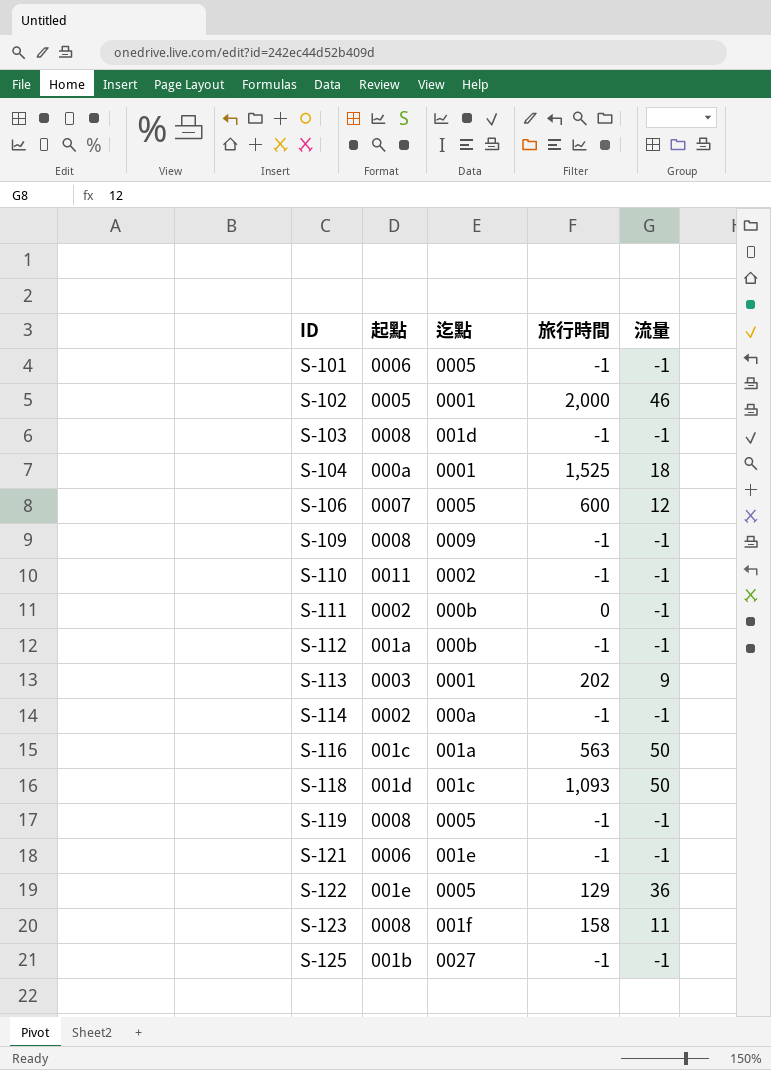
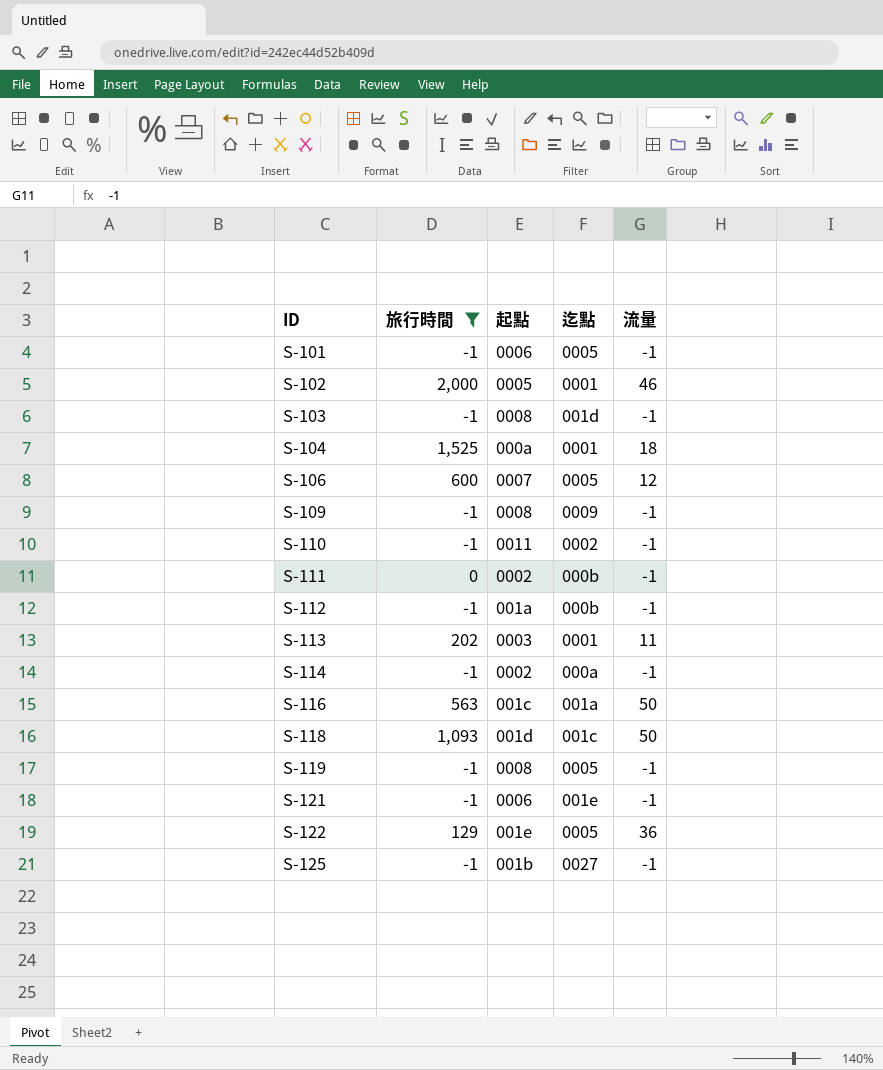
filter: none -> 旅行時間 != 158
column 旅行時間 | position: 4 -> 2
S-113 | 流量: 9 -> 11

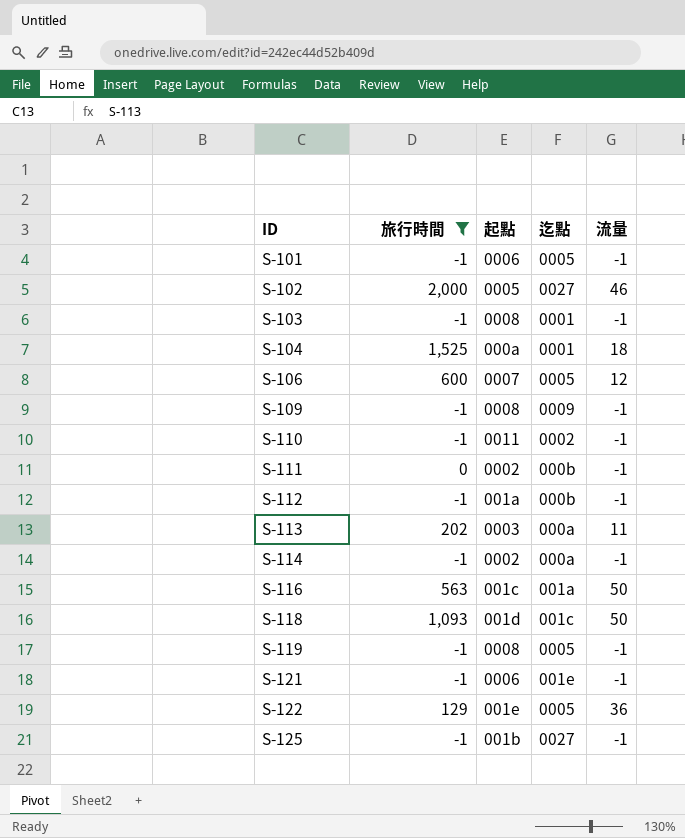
S-102 | 迄點: 0001 -> 0027
S-103 | 迄點: 001d -> 0001
S-113 | 迄點: 0001 -> 000a

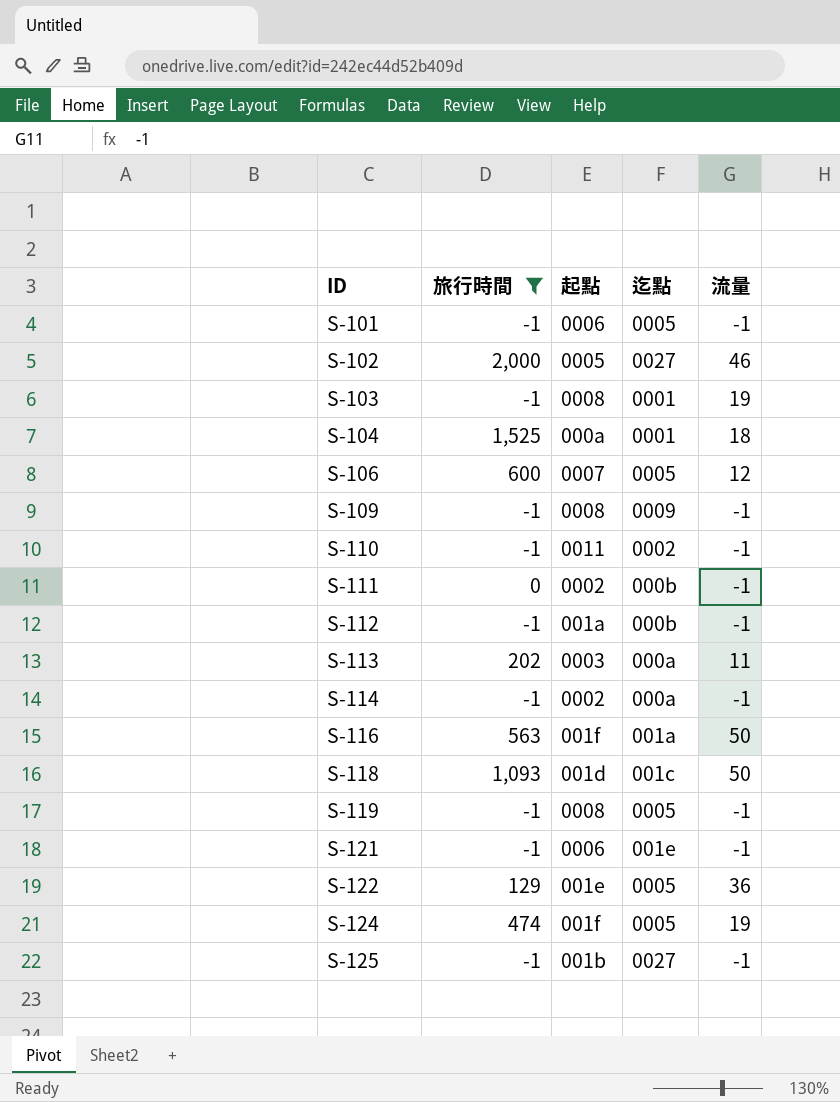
S-103 | 流量: -1 -> 19
S-116 | 起點: 001c -> 001f
row S-124: none -> 474 | 001f | 0005 | 19

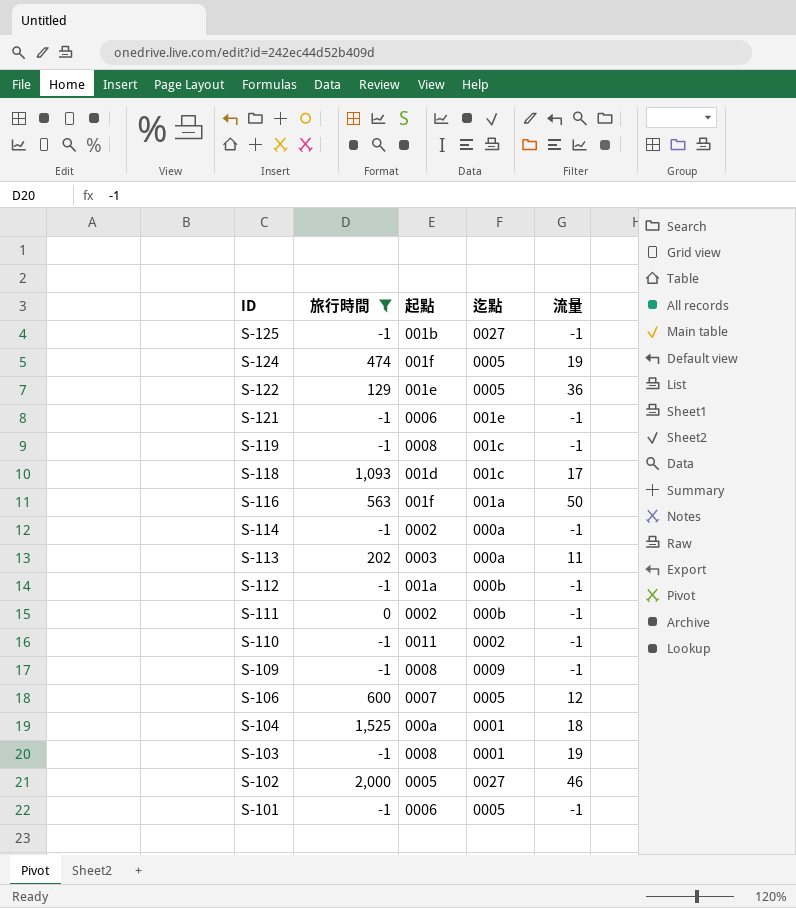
row order: ID ascending -> ID descending
S-119 | 迄點: 0005 -> 001c
S-118 | 流量: 50 -> 17

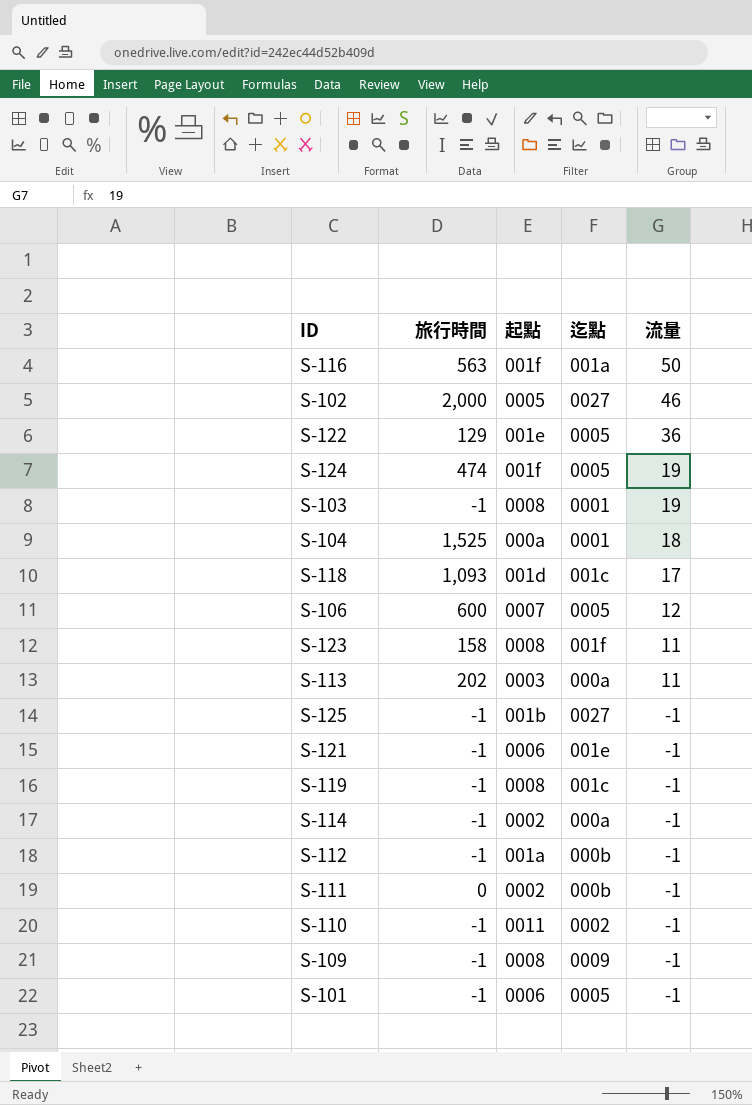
filter: 旅行時間 != 158 -> none
row order: ID descending -> 流量 descending

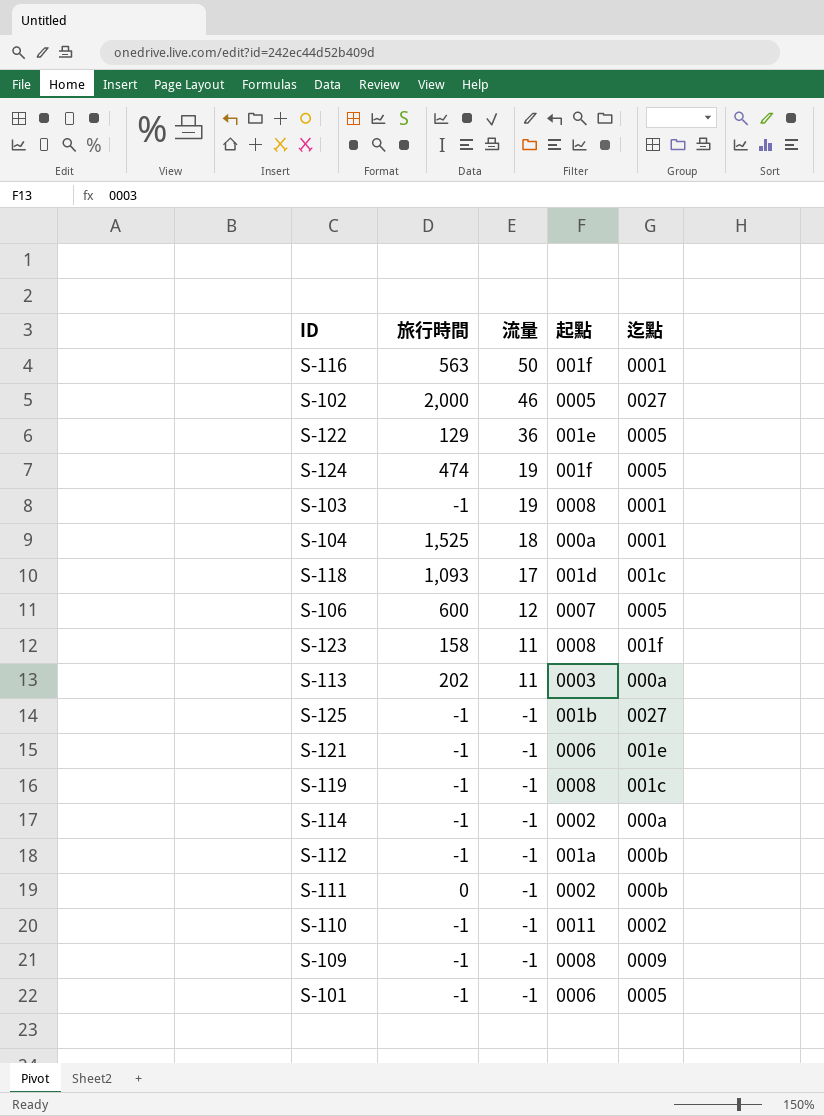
column 流量 | position: 5 -> 3
S-116 | 迄點: 001a -> 0001

